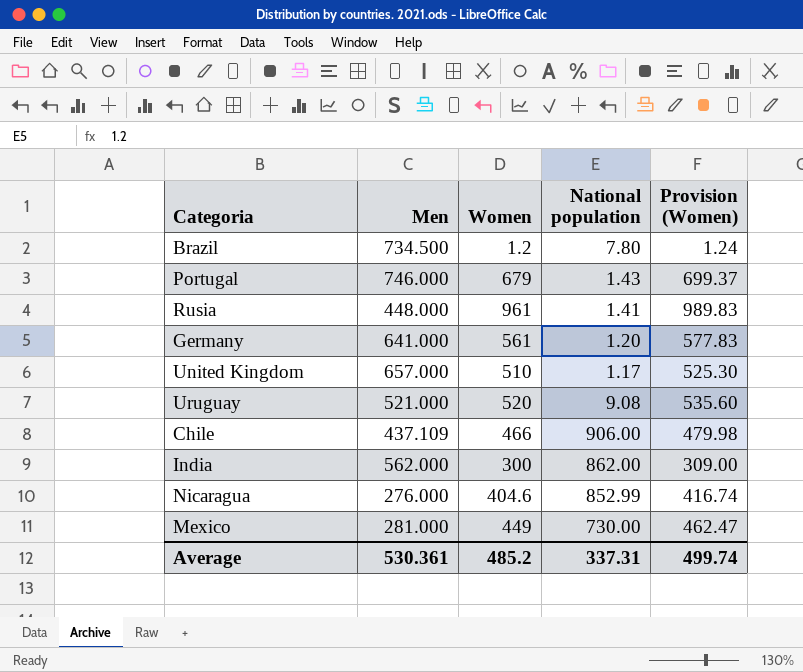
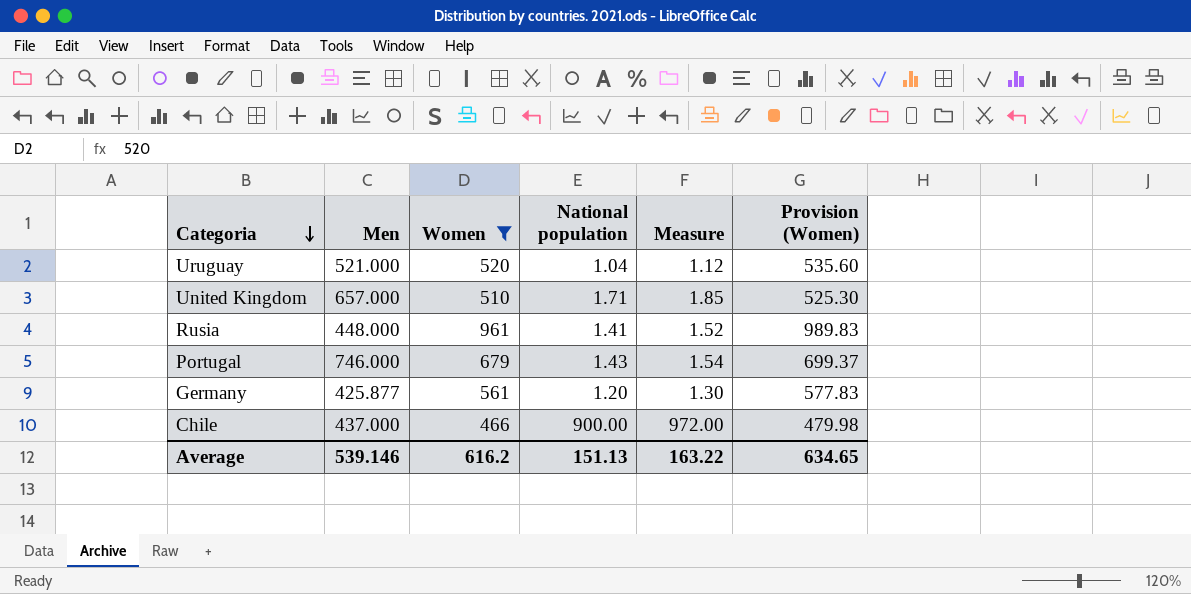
filter: none -> Women >= 466
row order: none -> Categoria descending
column Measure | formula: none -> [National population] * 1.08
Uruguay | National population: 9.08 -> 1.04
United Kingdom | National population: 1.17 -> 1.71
Germany | Men: 641.000 -> 425.877
Chile | Men: 437.109 -> 437.000
Chile | National population: 906.00 -> 900.00
Average | Men: 530.361 -> 539.146
Average | Women: 485.2 -> 616.2
Average | National population: 337.31 -> 151.13
Average | Provision (Women): 499.74 -> 634.65

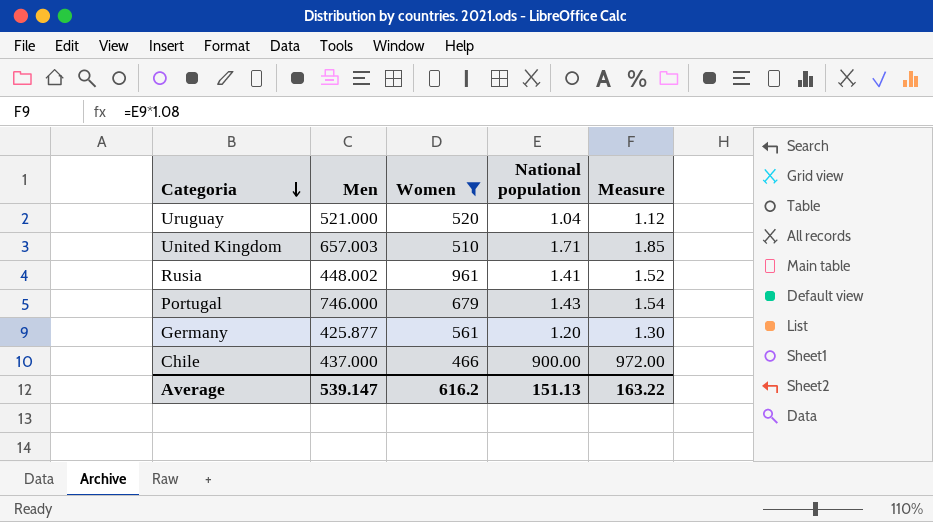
column Provision (Women) | formula: [Women] * 1.03 -> none
United Kingdom | Men: 657.000 -> 657.003
Rusia | Men: 448.000 -> 448.002
Average | Men: 539.146 -> 539.147

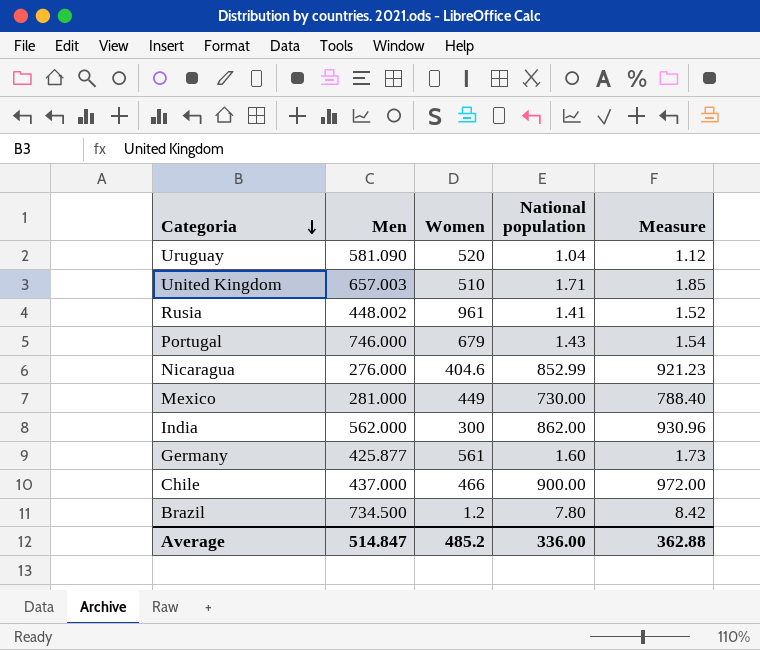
filter: Women >= 466 -> none
Uruguay | Men: 521.000 -> 581.090
Germany | National population: 1.20 -> 1.60
Germany | Measure: 1.30 -> 1.73
Average | Men: 539.147 -> 514.847
Average | Women: 616.2 -> 485.2
Average | National population: 151.13 -> 336.00
Average | Measure: 163.22 -> 362.88

